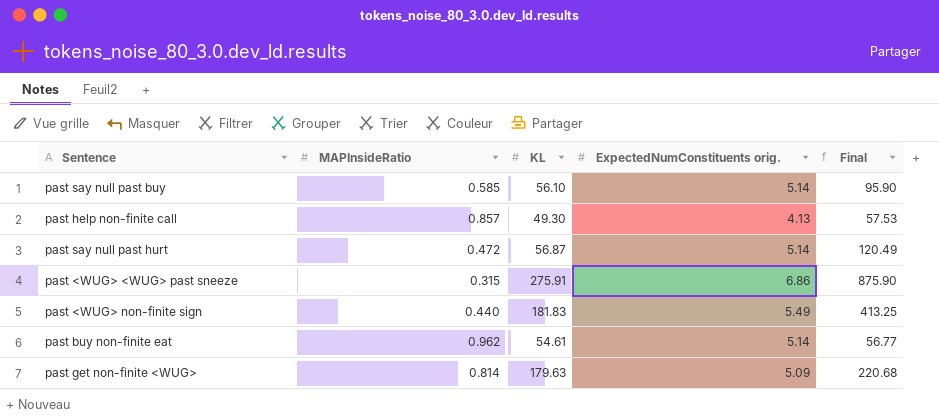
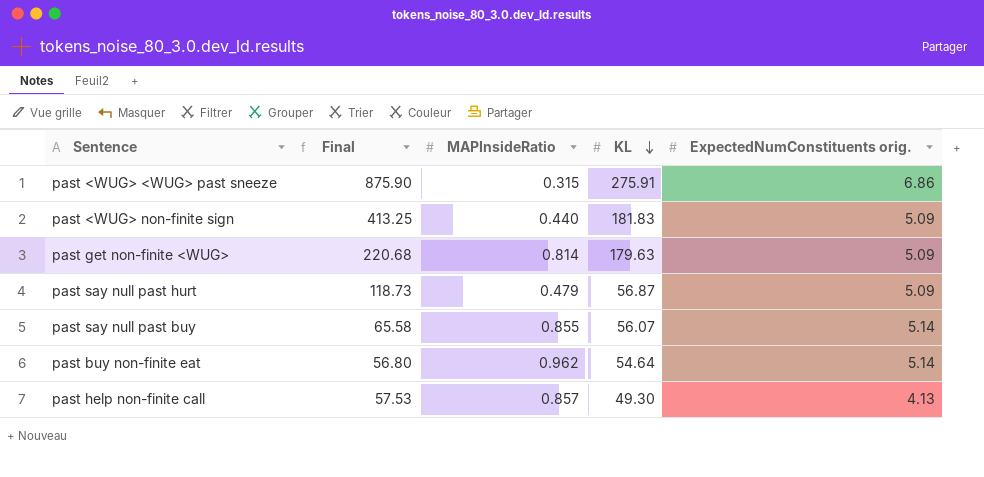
row order: none -> KL descending
column Final | position: 5 -> 2
past <WUG> non-finite sign | ExpectedNumConstituents orig.: 5.49 -> 5.09
past say null past hurt | Final: 120.49 -> 118.73
past say null past hurt | MAPInsideRatio: 0.472 -> 0.479
past say null past hurt | ExpectedNumConstituents orig.: 5.14 -> 5.09
past say null past buy | Final: 95.90 -> 65.58
past say null past buy | MAPInsideRatio: 0.585 -> 0.855
past say null past buy | KL: 56.10 -> 56.07
past buy non-finite eat | Final: 56.77 -> 56.80
past buy non-finite eat | KL: 54.61 -> 54.64

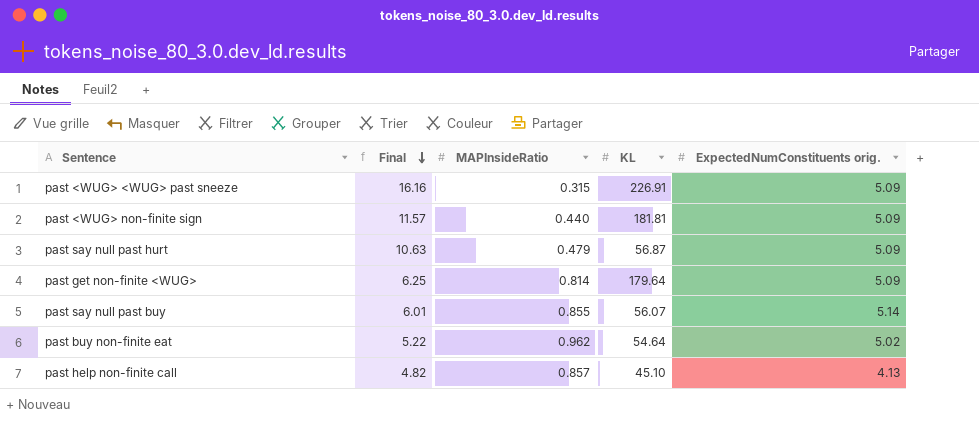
row order: KL descending -> Final descending
column Final | formula: [KL] / [MAPInsideRatio] -> [ExpectedNumConstituents orig.] / [MAPInsideRatio]
past <WUG> <WUG> past sneeze | KL: 275.91 -> 226.91
past <WUG> <WUG> past sneeze | ExpectedNumConstituents orig.: 6.86 -> 5.09
past <WUG> non-finite sign | KL: 181.83 -> 181.81
past get non-finite <WUG> | KL: 179.63 -> 179.64
past buy non-finite eat | ExpectedNumConstituents orig.: 5.14 -> 5.02
past help non-finite call | KL: 49.30 -> 45.10

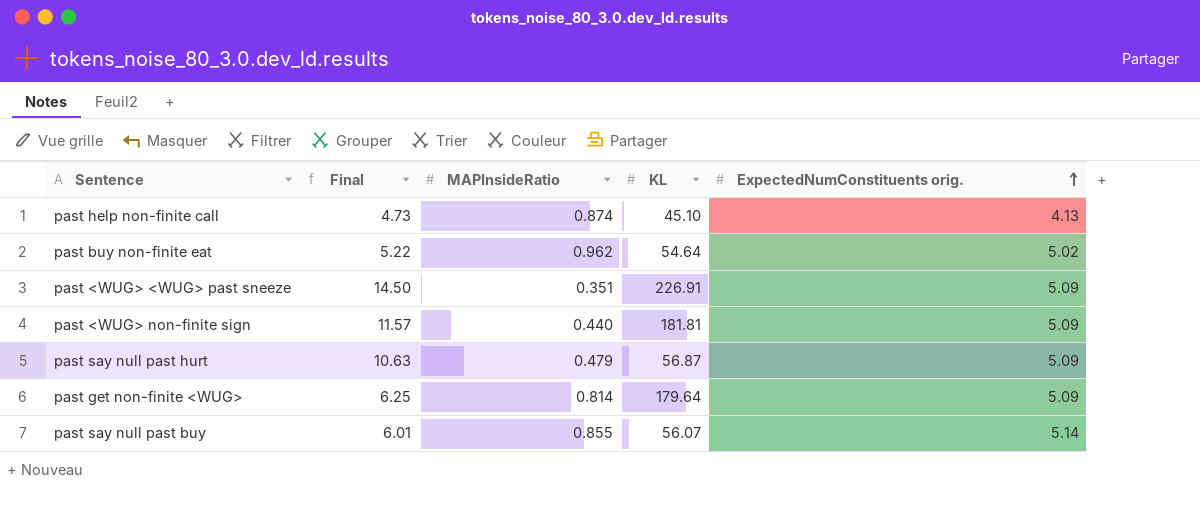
row order: Final descending -> ExpectedNumConstituents orig. ascending
past help non-finite call | Final: 4.82 -> 4.73
past help non-finite call | MAPInsideRatio: 0.857 -> 0.874
past <WUG> <WUG> past sneeze | Final: 16.16 -> 14.50
past <WUG> <WUG> past sneeze | MAPInsideRatio: 0.315 -> 0.351

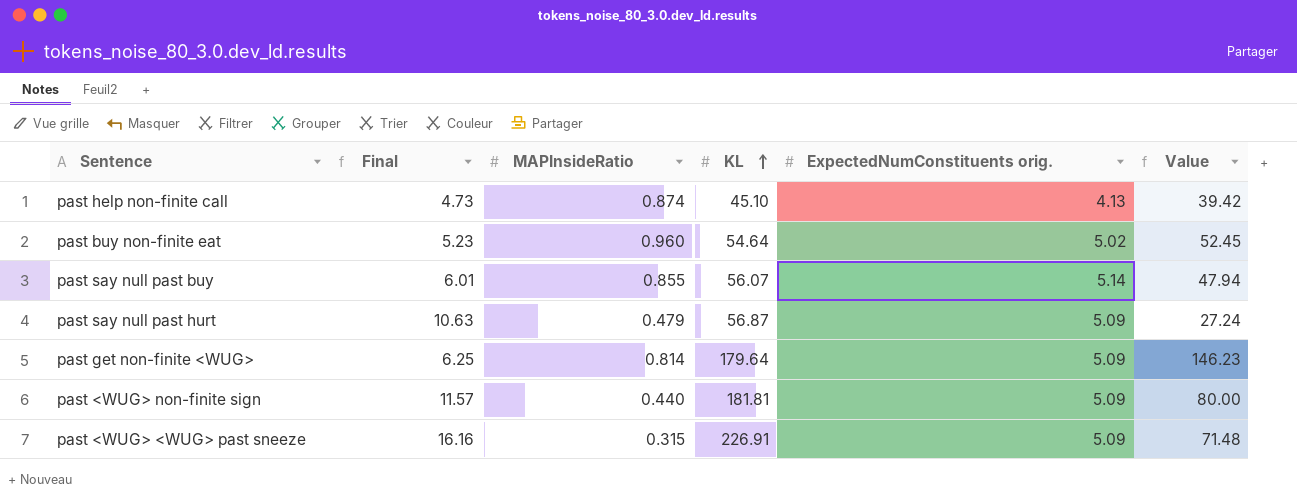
row order: ExpectedNumConstituents orig. ascending -> KL ascending
column Value | formula: none -> [MAPInsideRatio] * [KL]
past buy non-finite eat | Final: 5.22 -> 5.23
past buy non-finite eat | MAPInsideRatio: 0.962 -> 0.960
past <WUG> <WUG> past sneeze | Final: 14.50 -> 16.16
past <WUG> <WUG> past sneeze | MAPInsideRatio: 0.351 -> 0.315

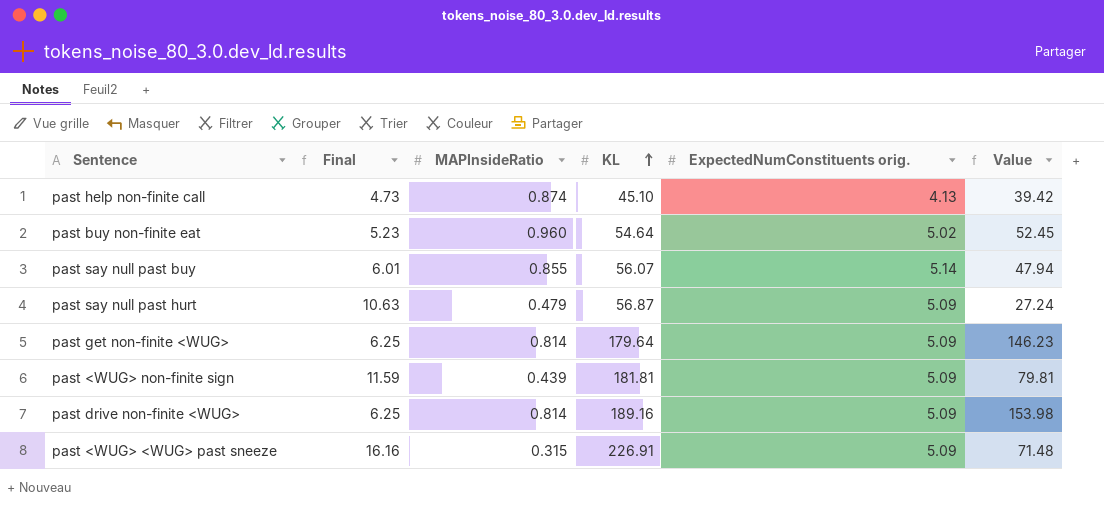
past <WUG> non-finite sign | Final: 11.57 -> 11.59
past <WUG> non-finite sign | MAPInsideRatio: 0.440 -> 0.439
past <WUG> non-finite sign | Value: 80.00 -> 79.81
row past drive non-finite <WUG>: none -> 6.25 | 0.814 | 189.16 | 5.09 | 153.98

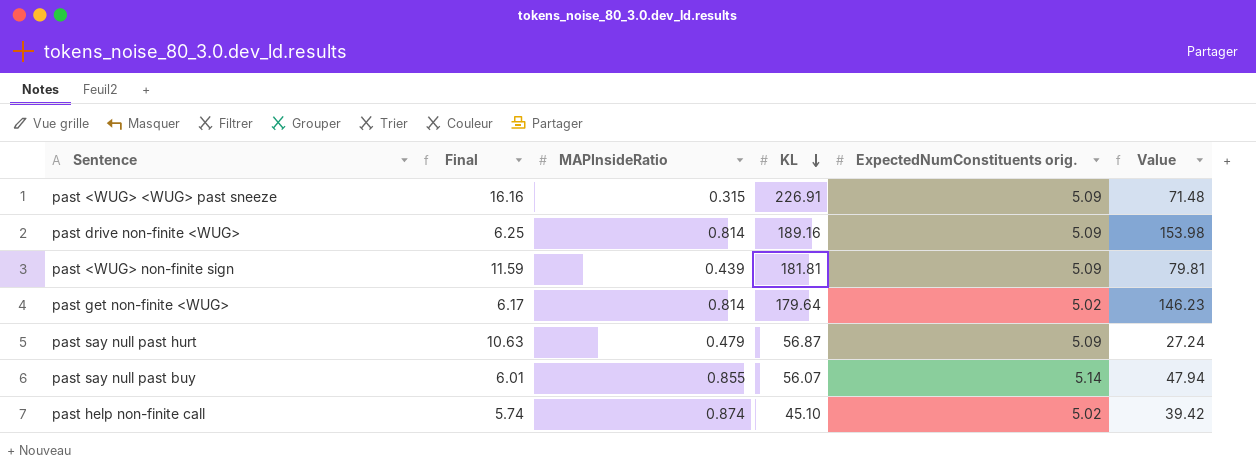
row order: KL ascending -> KL descending
row past buy non-finite eat: 5.23 | 0.960 | 54.64 | 5.02 | 52.45 -> none
past get non-finite <WUG> | Final: 6.25 -> 6.17
past get non-finite <WUG> | ExpectedNumConstituents orig.: 5.09 -> 5.02
past help non-finite call | Final: 4.73 -> 5.74
past help non-finite call | ExpectedNumConstituents orig.: 4.13 -> 5.02

